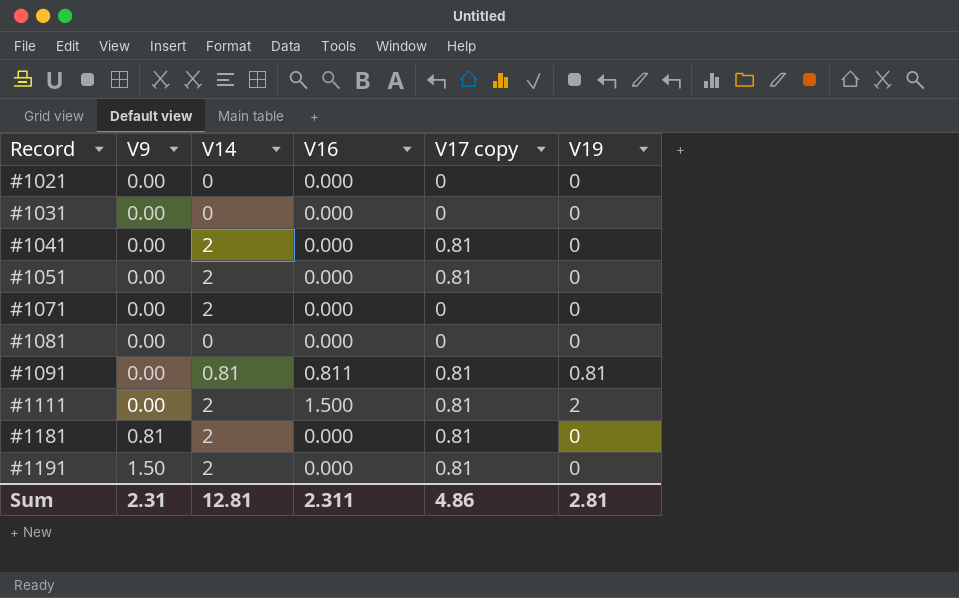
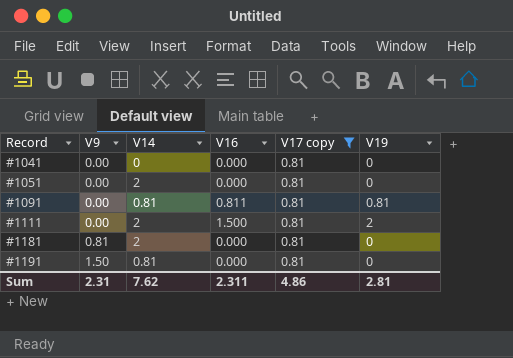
filter: none -> V17 copy = 0.81
#1041 | V14: 2 -> 0
#1191 | V14: 2 -> 0.81
Sum | V14: 12.81 -> 7.62

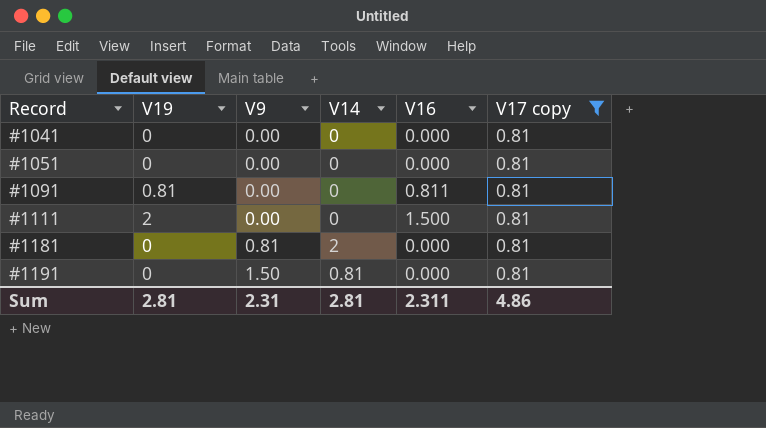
column V19 | position: 6 -> 2
#1051 | V14: 2 -> 0
#1091 | V14: 0.81 -> 0
#1111 | V14: 2 -> 0
Sum | V14: 7.62 -> 2.81

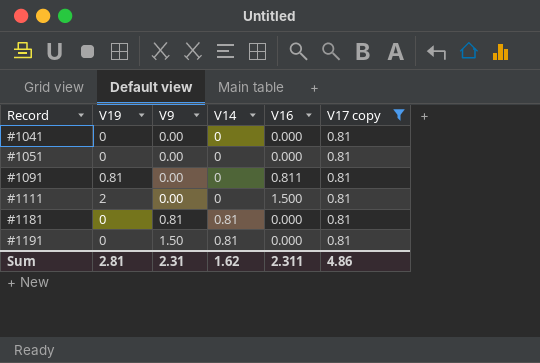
#1181 | V14: 2 -> 0.81
Sum | V14: 2.81 -> 1.62

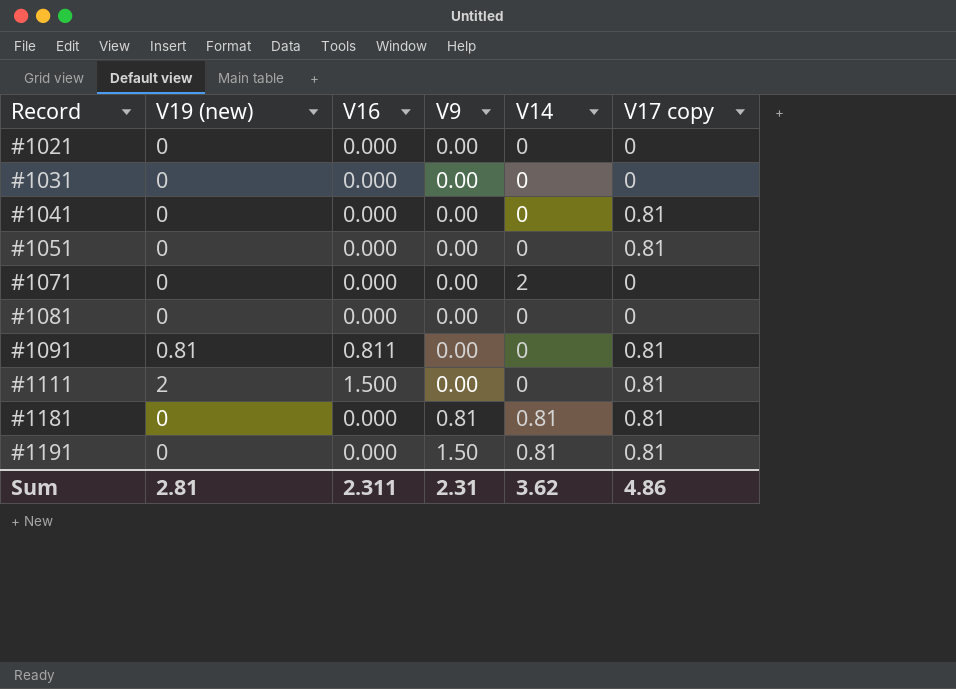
filter: V17 copy = 0.81 -> none
column name: V19 -> V19 (new)
column V16 | position: 5 -> 3
Sum | V14: 1.62 -> 3.62

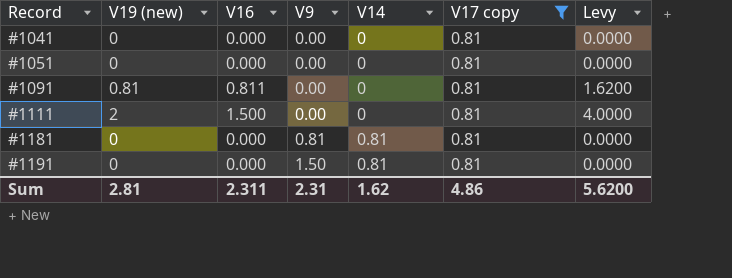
filter: none -> V17 copy = 0.81
column Levy | formula: none -> [V19 (new)] * 2
Sum | V14: 3.62 -> 1.62

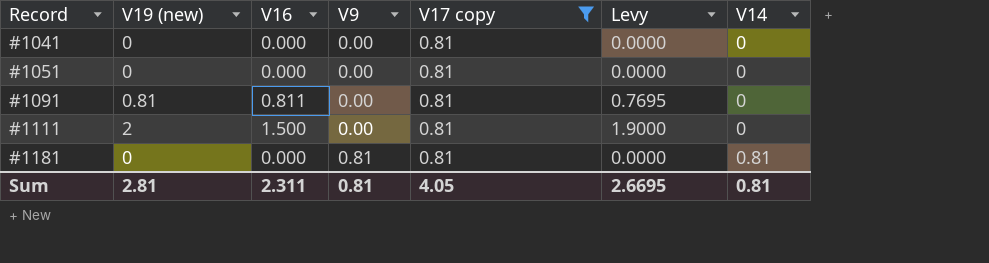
column Levy | formula: [V19 (new)] * 2 -> [V19 (new)] * 0.95
column V14 | position: 5 -> 7
row #1191: 0 | 0.000 | 1.50 | 0.81 | 0.81 | 0.0000 -> none
Sum | V9: 2.31 -> 0.81
Sum | V17 copy: 4.86 -> 4.05
Sum | Levy: 5.6200 -> 2.6695
Sum | V14: 1.62 -> 0.81

